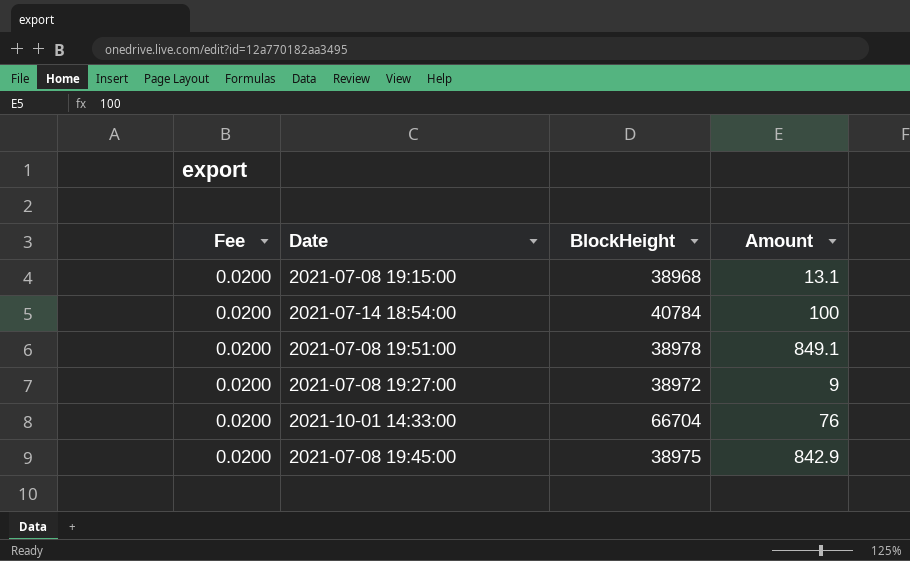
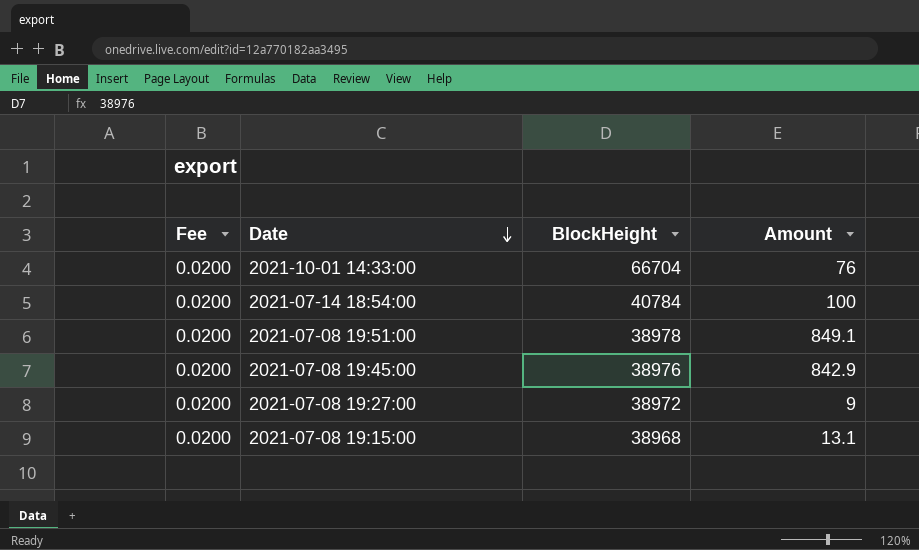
row order: none -> Date descending
2021-07-08 19:45:00 | BlockHeight: 38975 -> 38976

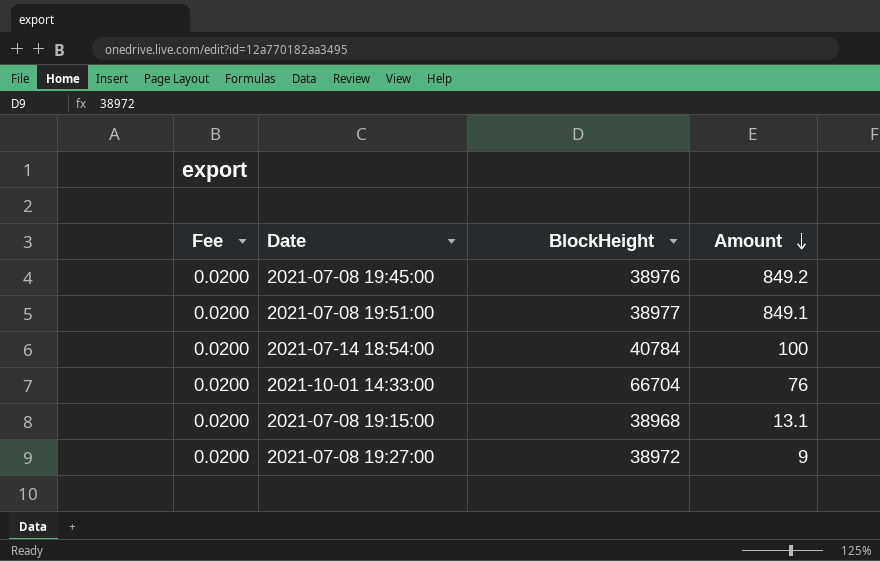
row order: Date descending -> Amount descending
2021-07-08 19:45:00 | Amount: 842.9 -> 849.2
2021-07-08 19:51:00 | BlockHeight: 38978 -> 38977

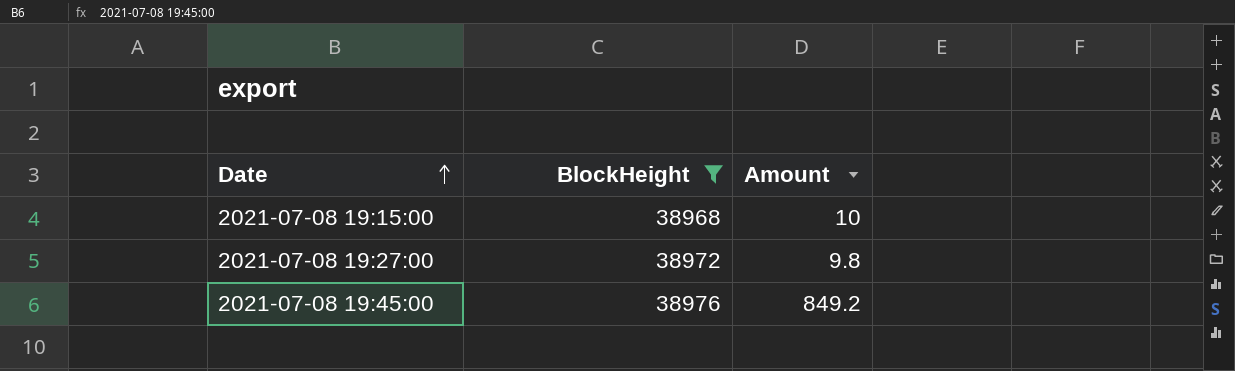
filter: none -> BlockHeight <= 38976
row order: Amount descending -> Date ascending
column Fee | position: 1 -> none
2021-07-08 19:15:00 | Amount: 13.1 -> 10
2021-07-08 19:27:00 | Amount: 9 -> 9.8

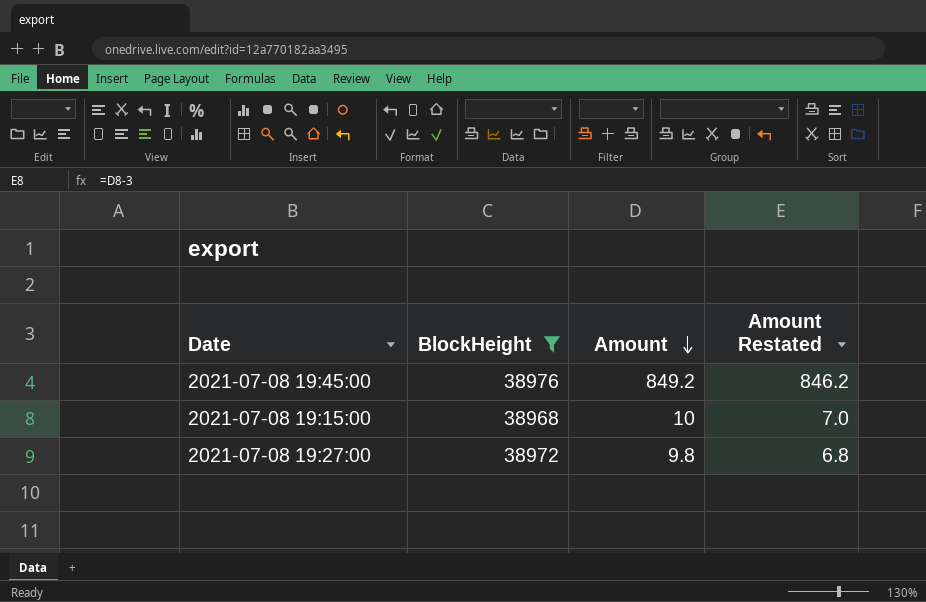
row order: Date ascending -> Amount descending
column Amount Restated | formula: none -> [Amount] - 3

